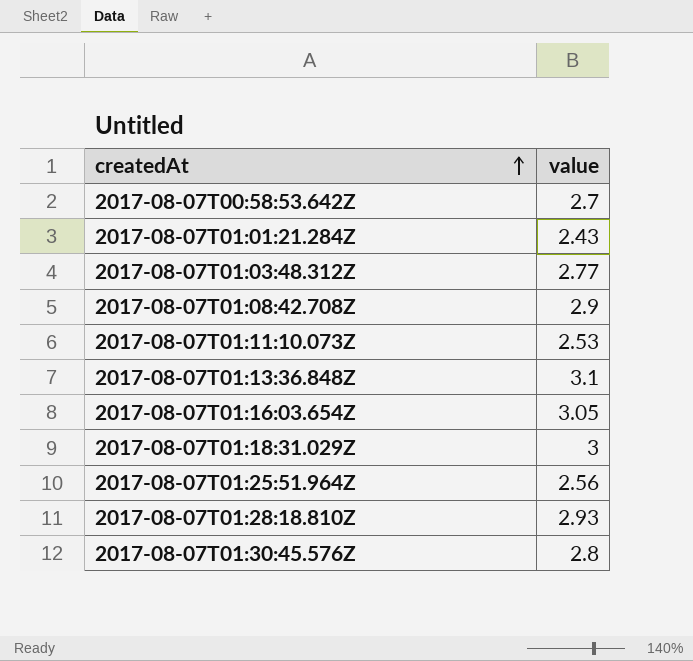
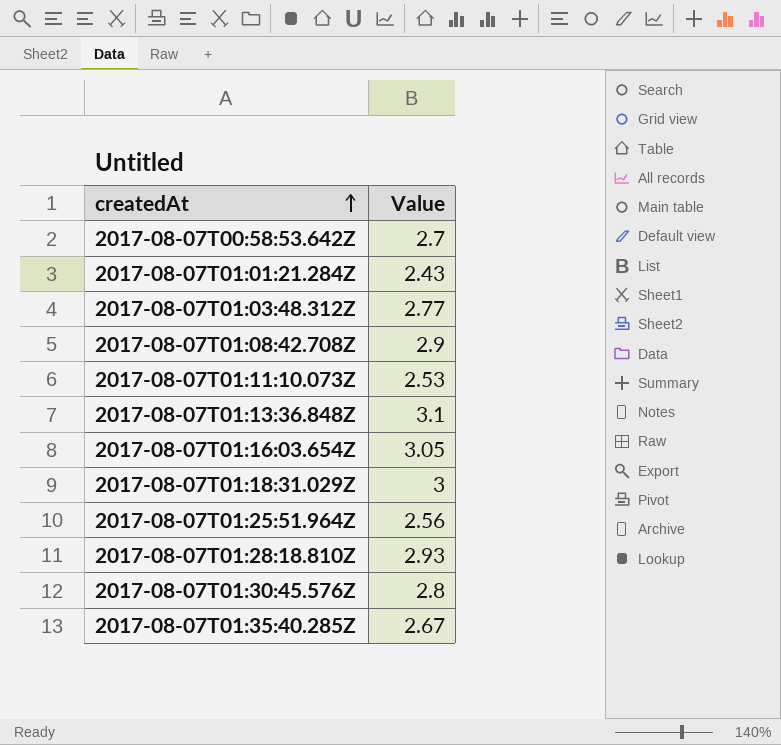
column name: value -> Value
row 2017-08-07T01:35:40.285Z: none -> 2.67

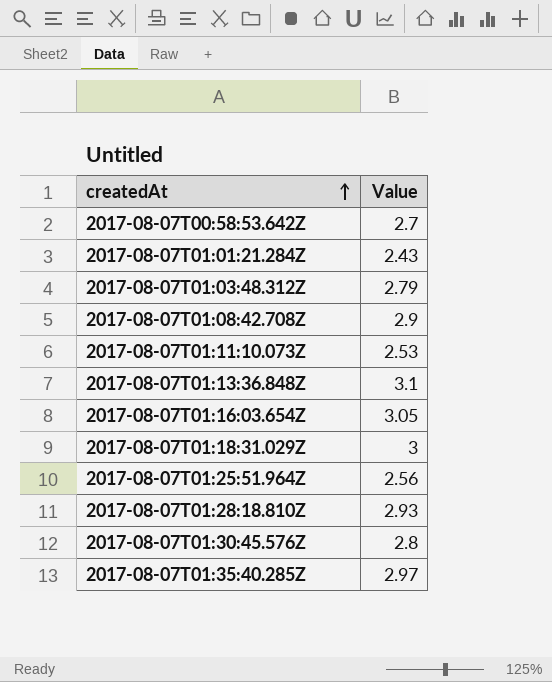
2017-08-07T01:03:48.312Z | Value: 2.77 -> 2.79
2017-08-07T01:35:40.285Z | Value: 2.67 -> 2.97

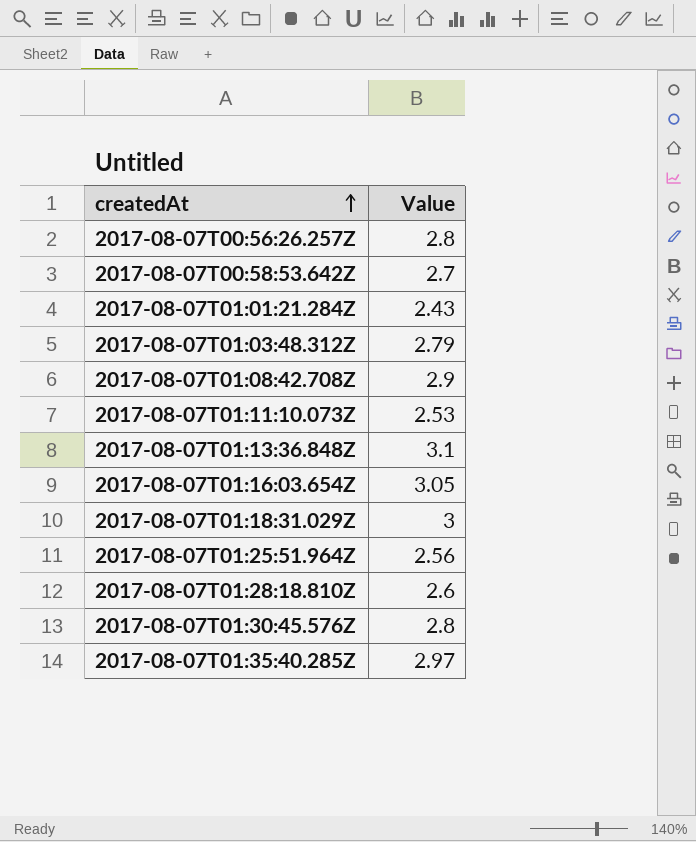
row 2017-08-07T00:56:26.257Z: none -> 2.8
2017-08-07T01:28:18.810Z | Value: 2.93 -> 2.6

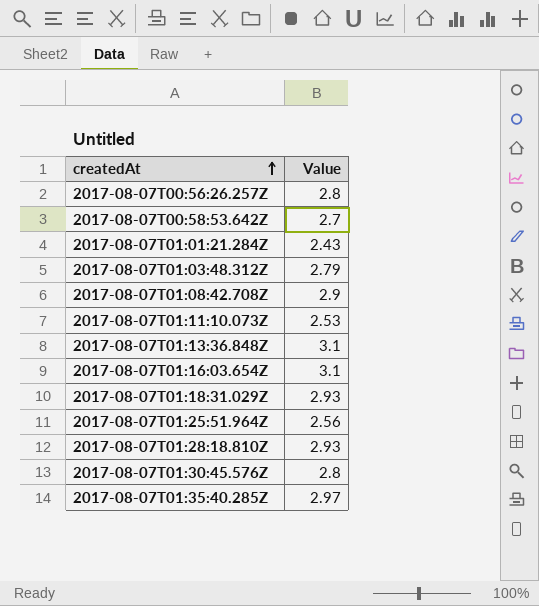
2017-08-07T01:16:03.654Z | Value: 3.05 -> 3.1
2017-08-07T01:18:31.029Z | Value: 3 -> 2.93
2017-08-07T01:28:18.810Z | Value: 2.6 -> 2.93

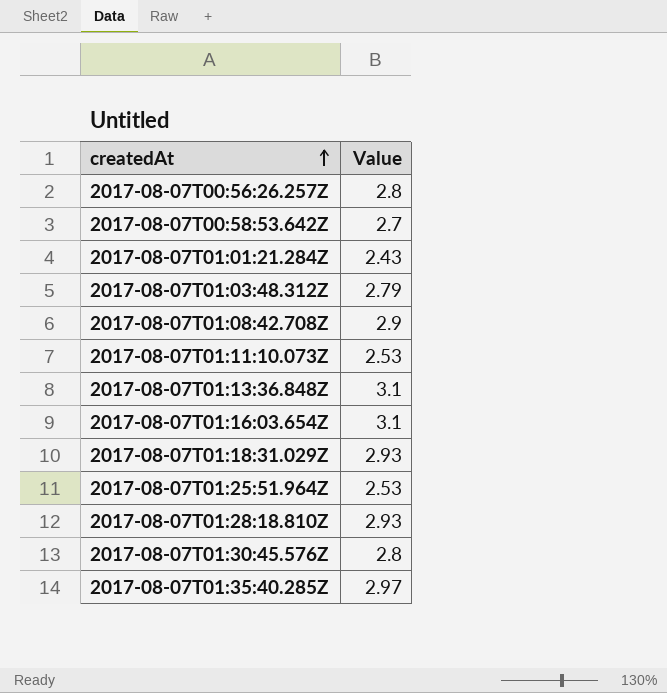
2017-08-07T01:25:51.964Z | Value: 2.56 -> 2.53

